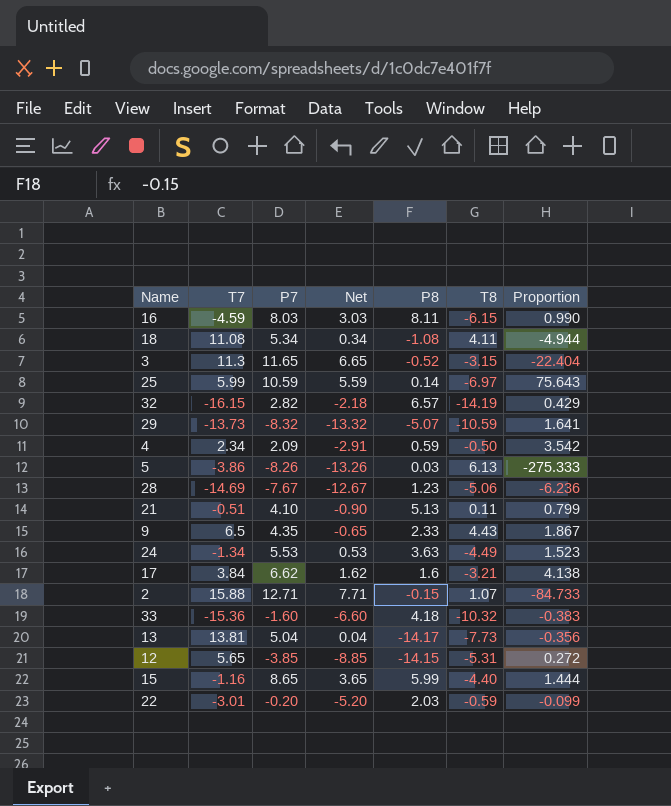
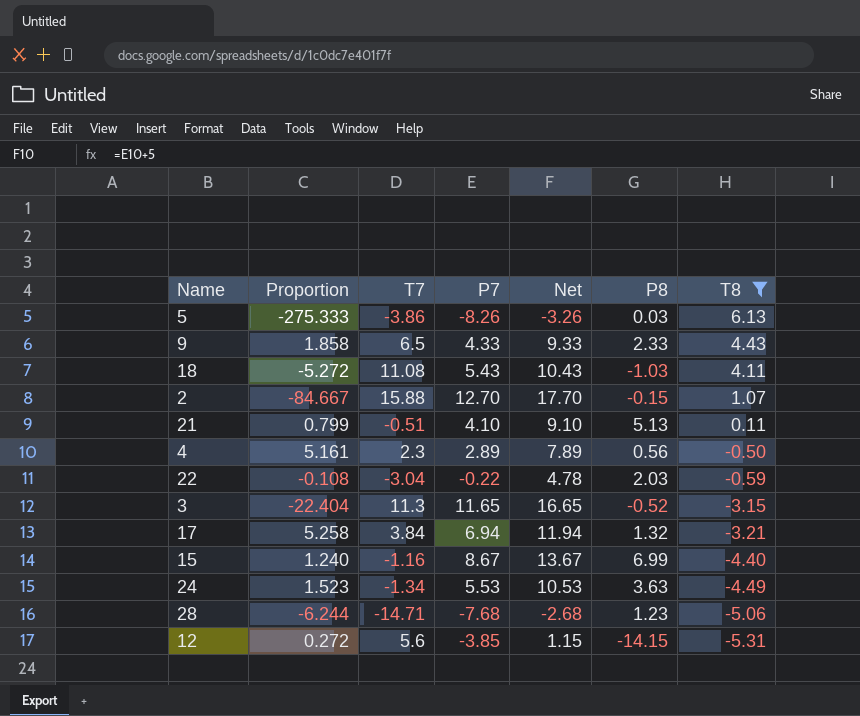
filter: none -> T8 >= -5.31
row order: none -> T8 descending
column Proportion | position: 7 -> 2
column Net | formula: [P7] - 5 -> [P7] + 5
9 | Proportion: 1.867 -> 1.858
9 | P7: 4.35 -> 4.33
18 | Proportion: -4.944 -> -5.272
18 | P7: 5.34 -> 5.43
18 | P8: -1.08 -> -1.03
2 | Proportion: -84.733 -> -84.667
2 | P7: 12.71 -> 12.70
4 | Proportion: 3.542 -> 5.161
4 | T7: 2.34 -> 2.3
4 | P7: 2.09 -> 2.89
4 | P8: 0.59 -> 0.56
22 | Proportion: -0.099 -> -0.108
22 | T7: -3.01 -> -3.04
22 | P7: -0.20 -> -0.22
17 | Proportion: 4.138 -> 5.258
17 | P7: 6.62 -> 6.94
17 | P8: 1.6 -> 1.32
15 | Proportion: 1.444 -> 1.240
15 | P7: 8.65 -> 8.67
15 | P8: 5.99 -> 6.99
28 | Proportion: -6.236 -> -6.244
28 | T7: -14.69 -> -14.71
28 | P7: -7.67 -> -7.68
12 | T7: 5.65 -> 5.6

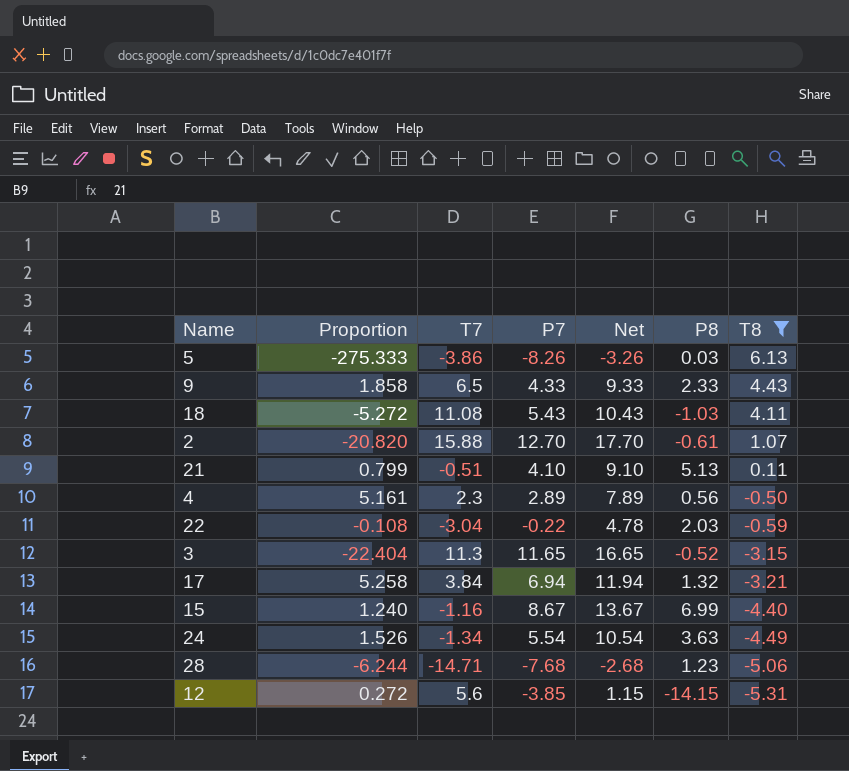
2 | Proportion: -84.667 -> -20.820
2 | P8: -0.15 -> -0.61
24 | Proportion: 1.523 -> 1.526
24 | P7: 5.53 -> 5.54
24 | Net: 10.53 -> 10.54

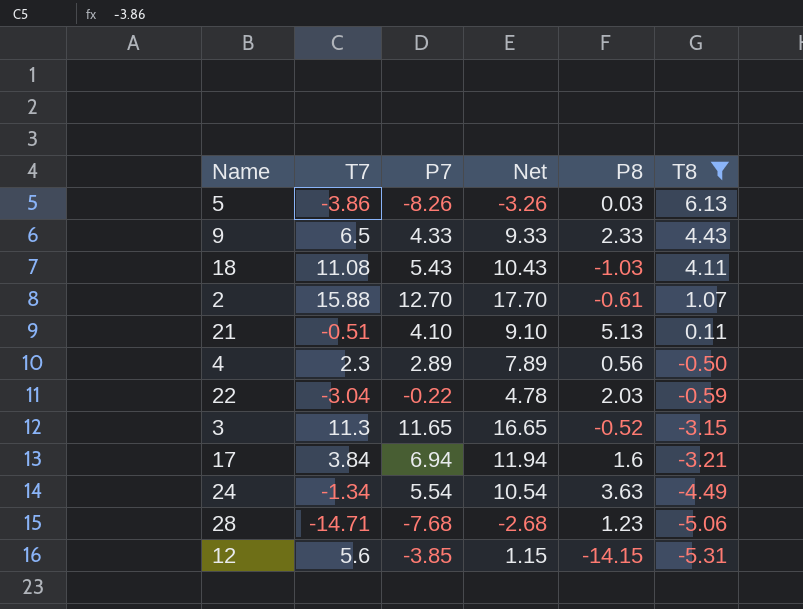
column Proportion | formula: [P7] / [P8] -> none
row 15: 1.240 | -1.16 | 8.67 | 13.67 | 6.99 | -4.40 -> none
17 | P8: 1.32 -> 1.6

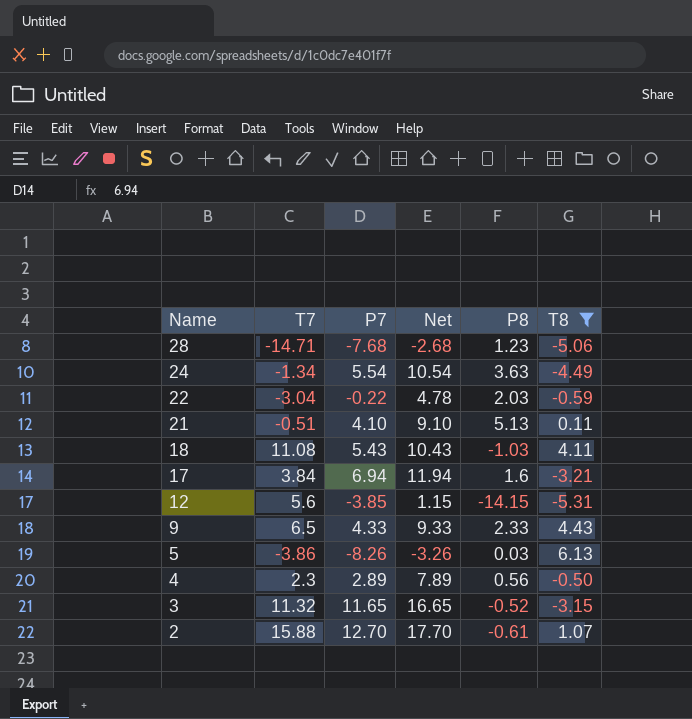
row order: T8 descending -> Name descending
3 | T7: 11.3 -> 11.32

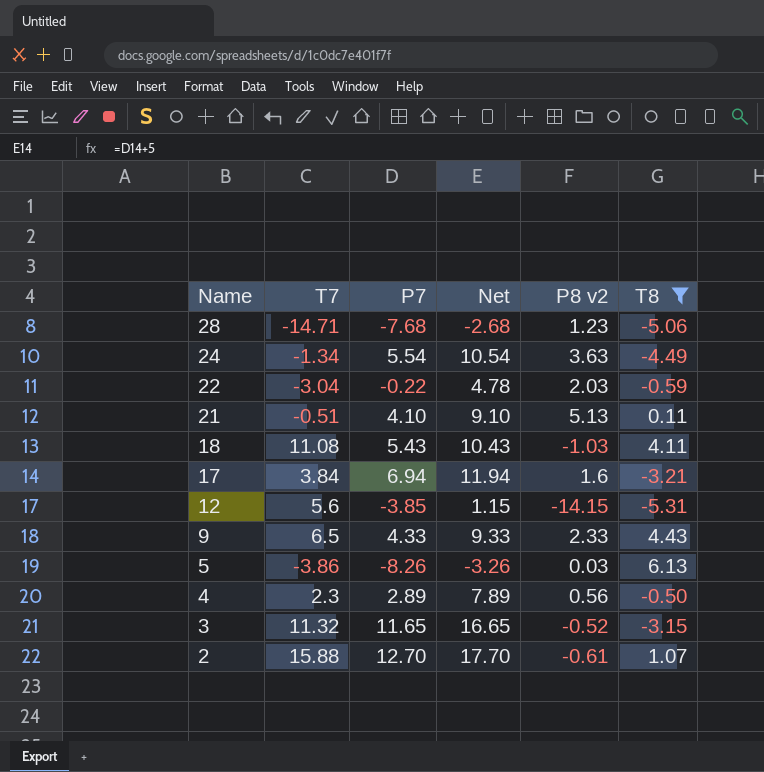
column name: P8 -> P8 v2

